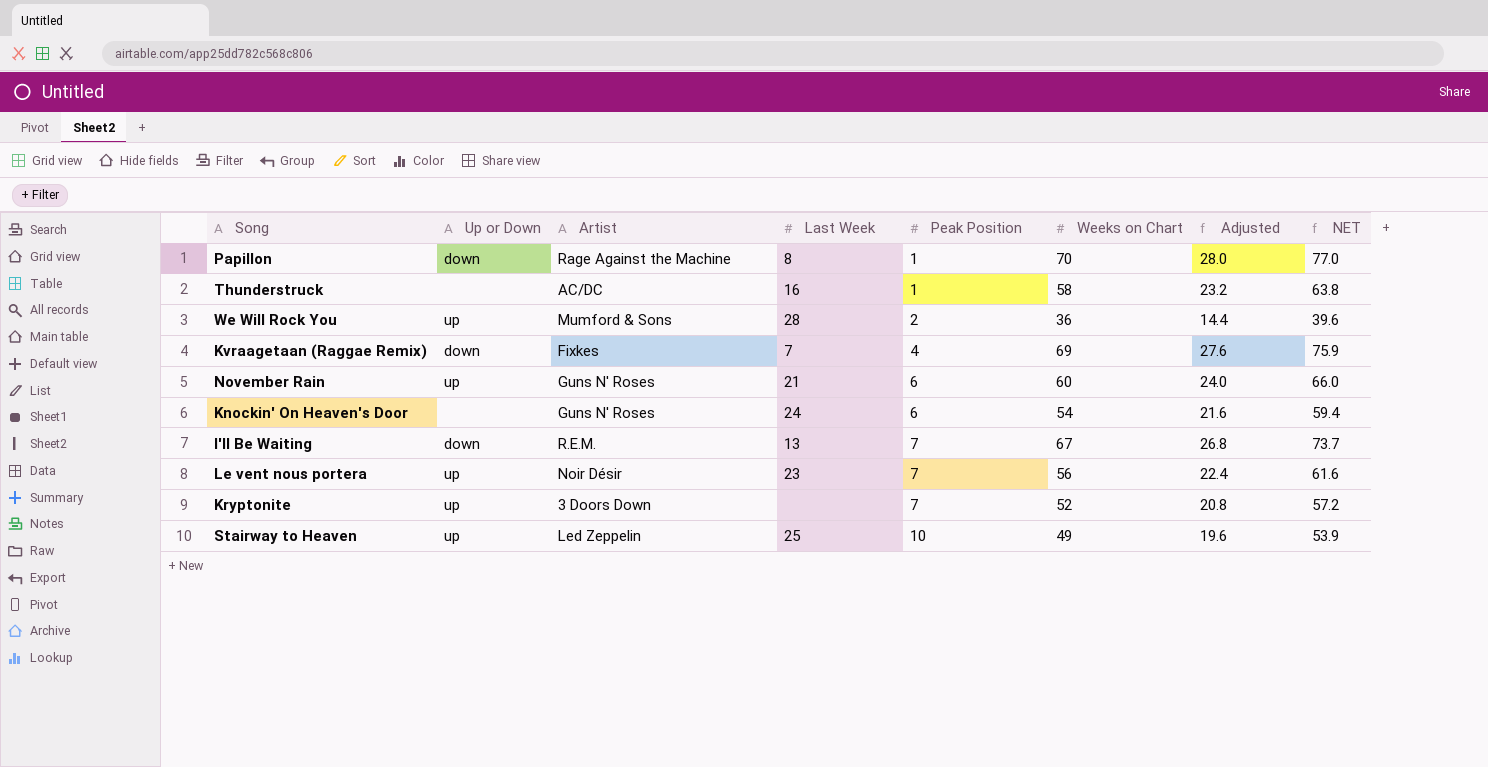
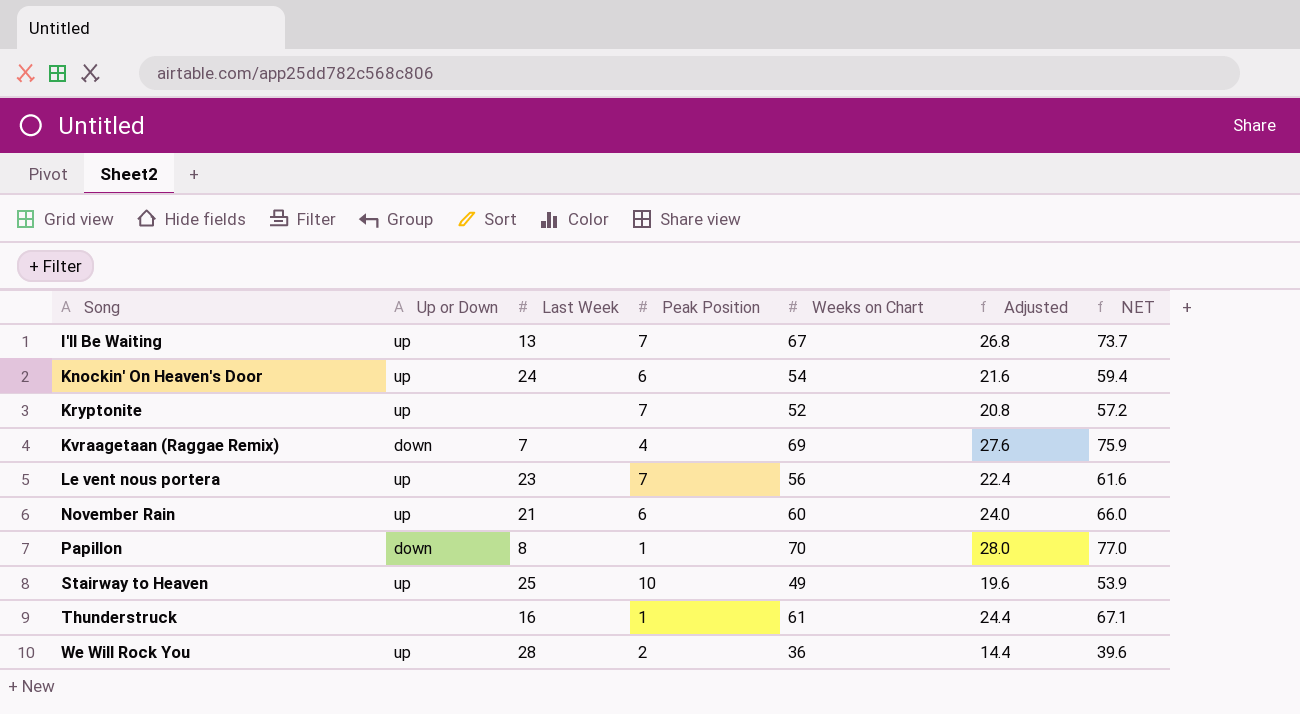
row order: Peak Position ascending -> Song ascending
column Artist | position: 3 -> none
I'll Be Waiting | Up or Down: down -> up
Knockin' On Heaven's Door | Up or Down: none -> up
Thunderstruck | Weeks on Chart: 58 -> 61
Thunderstruck | Adjusted: 23.2 -> 24.4
Thunderstruck | NET: 63.8 -> 67.1

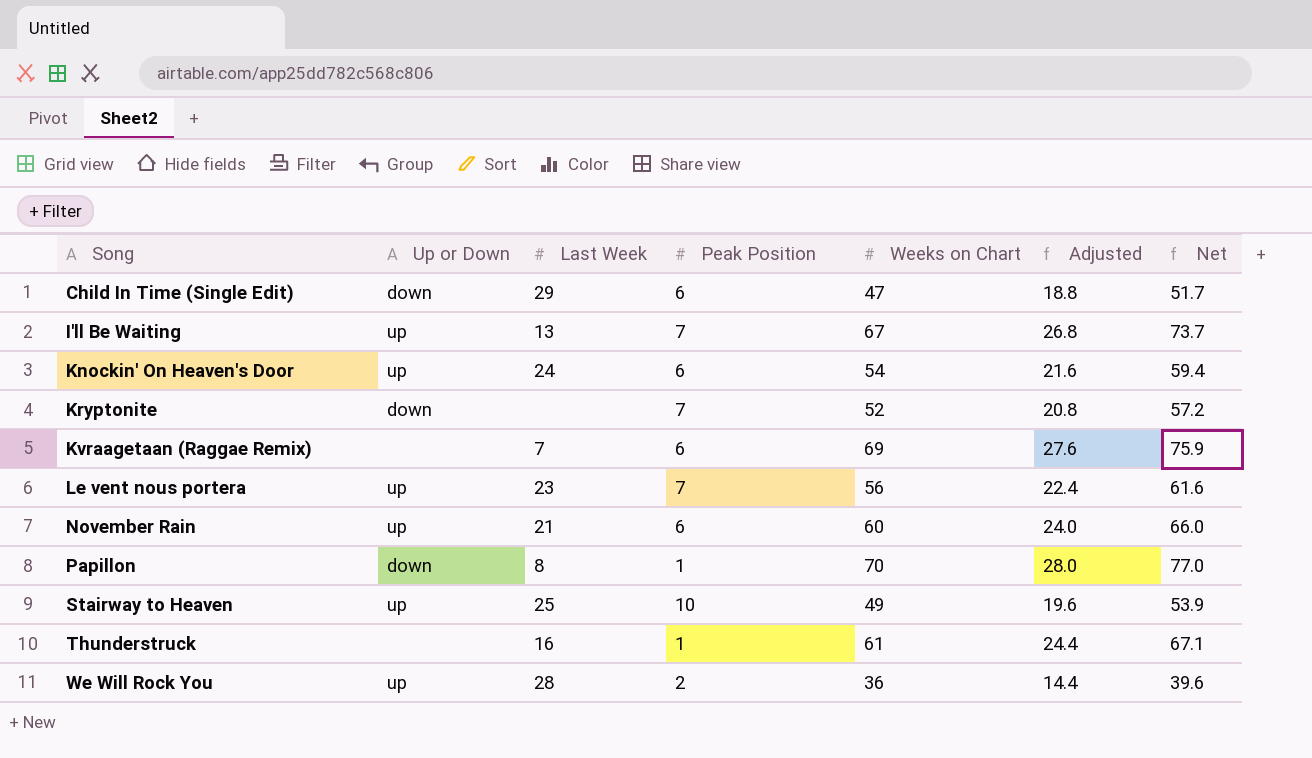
column name: NET -> Net
row Child In Time (Single Edit): none -> down | 29 | 6 | 47 | 18.8 | 51.7
Kryptonite | Up or Down: up -> down
Kvraagetaan (Raggae Remix) | Up or Down: down -> none
Kvraagetaan (Raggae Remix) | Peak Position: 4 -> 6

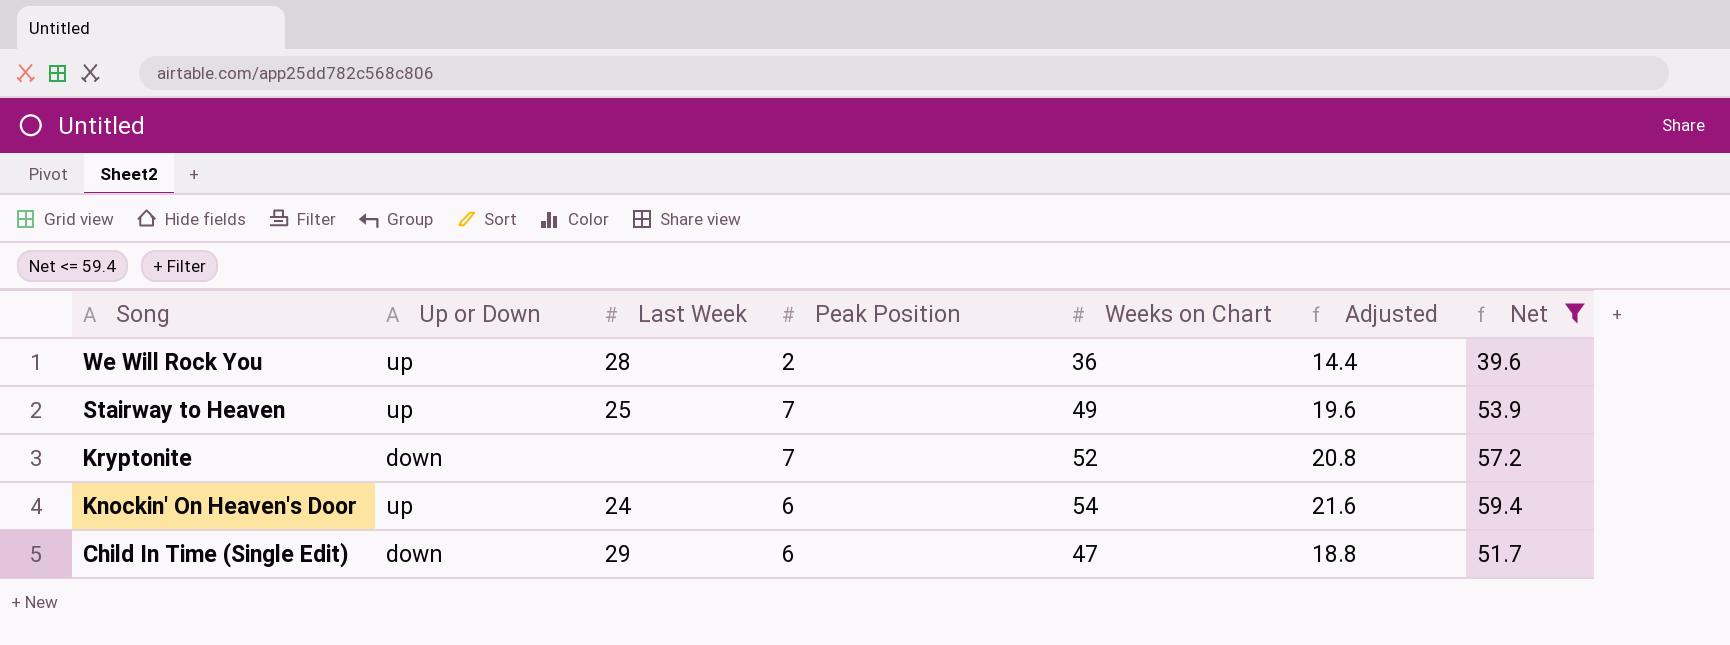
filter: none -> Net <= 59.4
row order: Song ascending -> Song descending
Stairway to Heaven | Peak Position: 10 -> 7

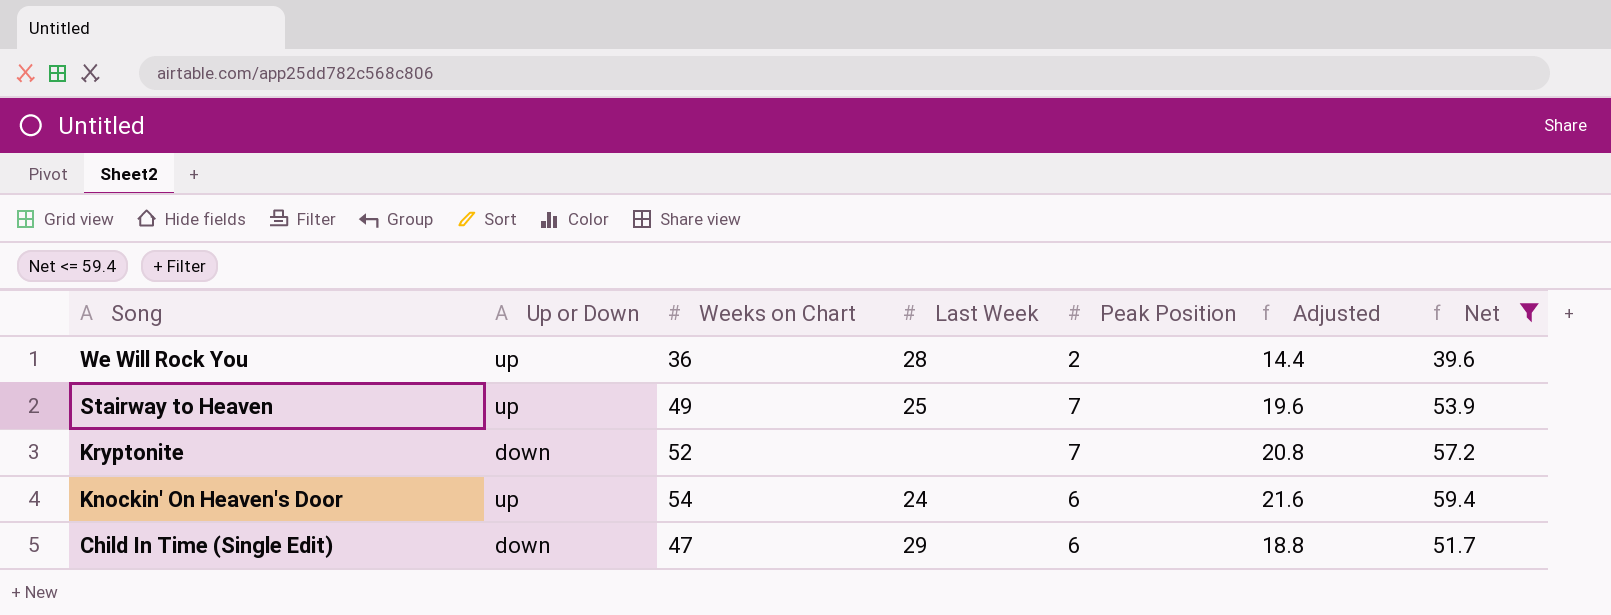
column Weeks on Chart | position: 5 -> 3

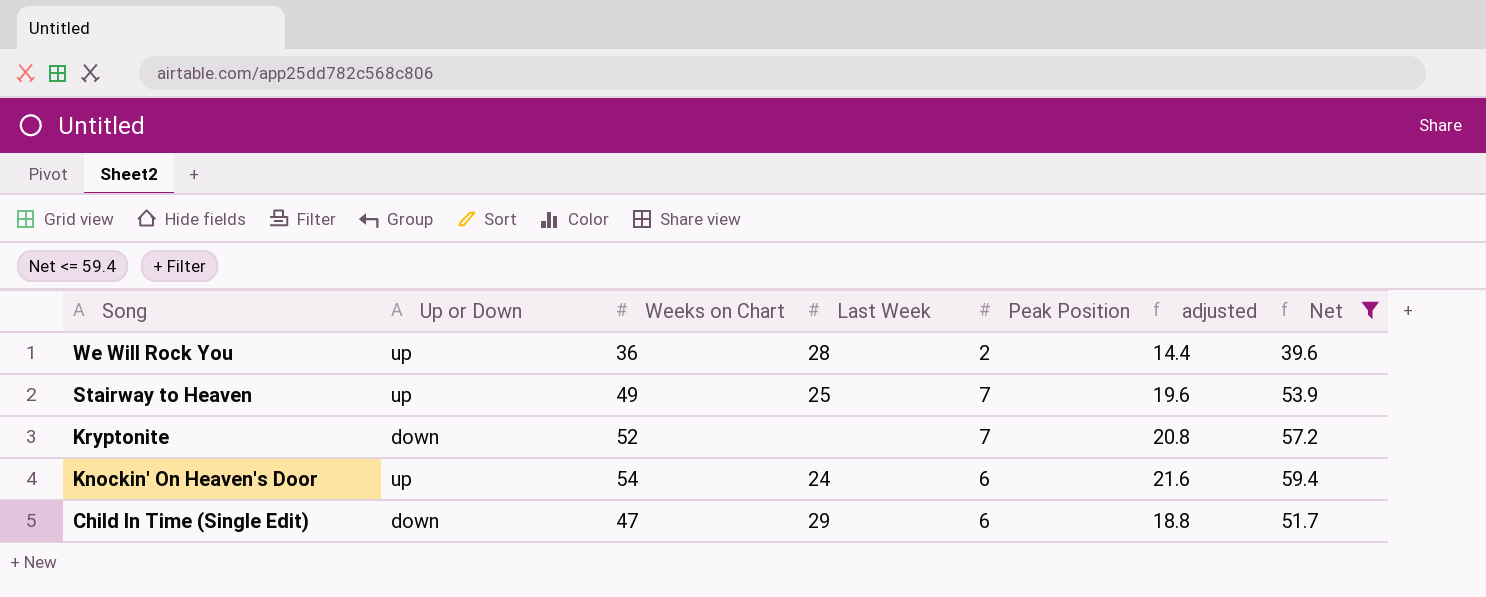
column name: Adjusted -> adjusted

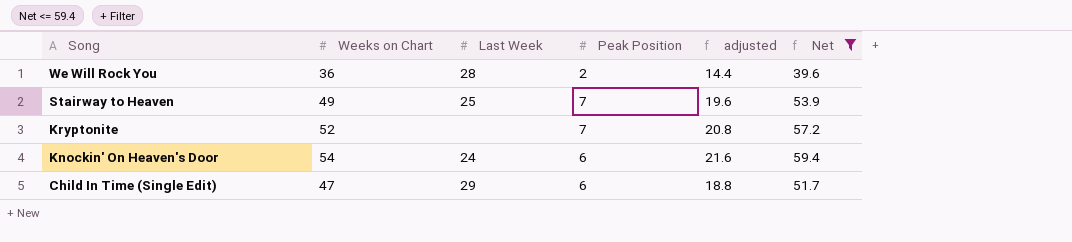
column Up or Down | position: 2 -> none

